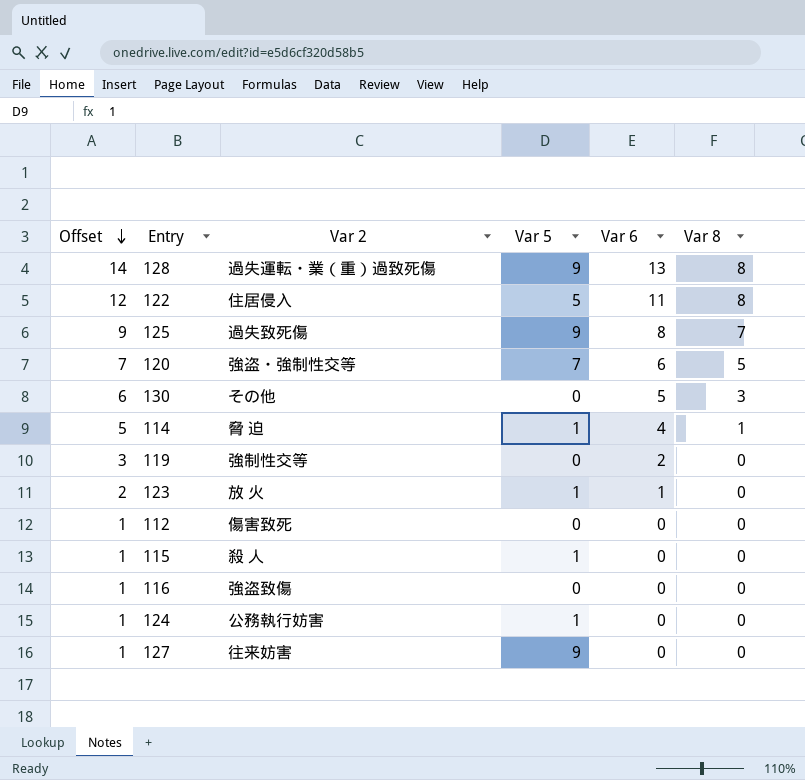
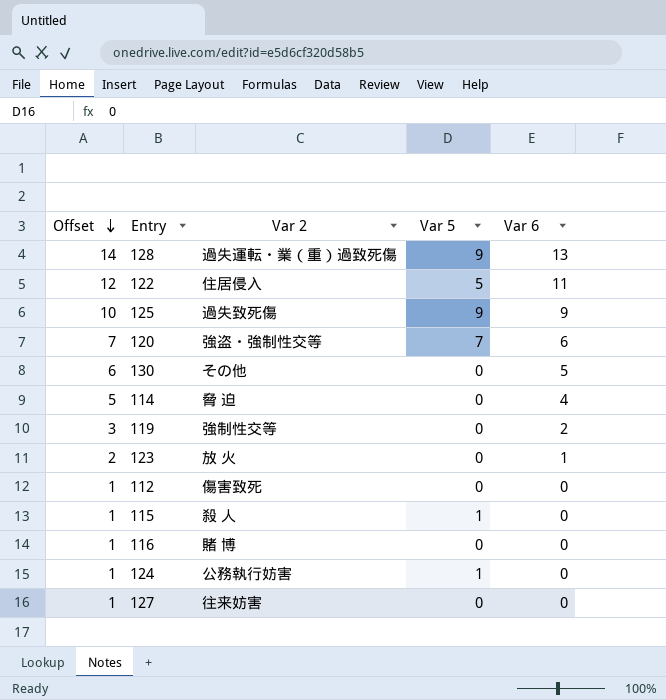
column Var 8 | position: 6 -> none
125 | Offset: 9 -> 10
125 | Var 6: 8 -> 9
114 | Var 5: 1 -> 0
123 | Var 5: 1 -> 0
116 | Var 2: 強盗致傷 -> 賭 博
127 | Var 5: 9 -> 0

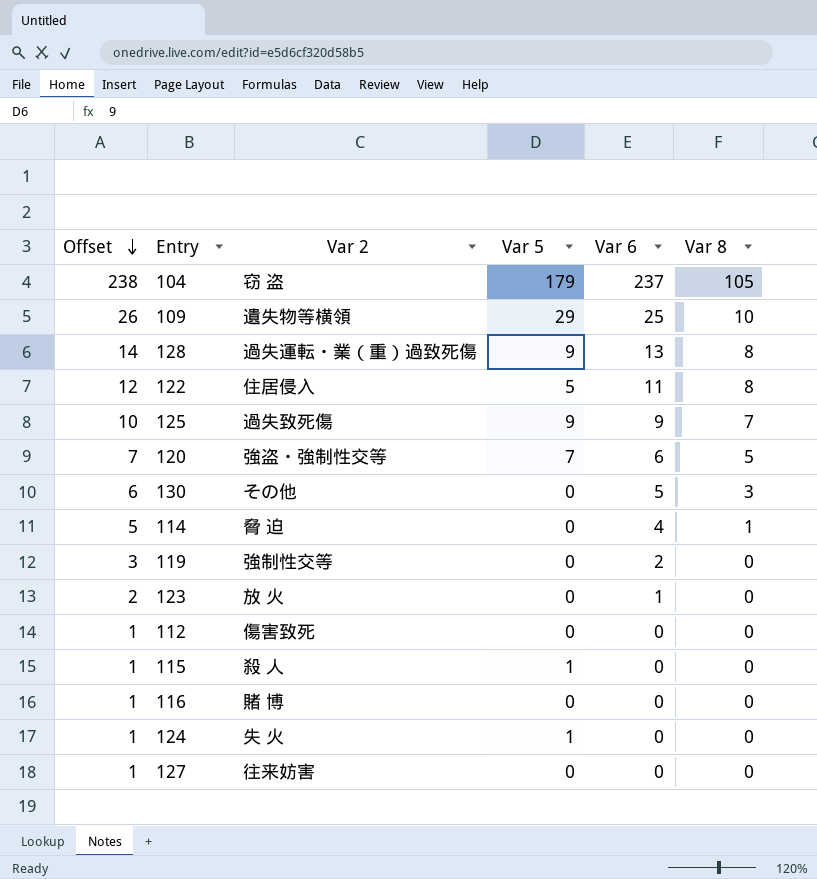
column Var 8 | position: none -> 6
row 104: none -> 238 | 窃 盗 | 179 | 237 | 105
row 109: none -> 26 | 遺失物等横領 | 29 | 25 | 10
124 | Var 2: 公務執行妨害 -> 失 火

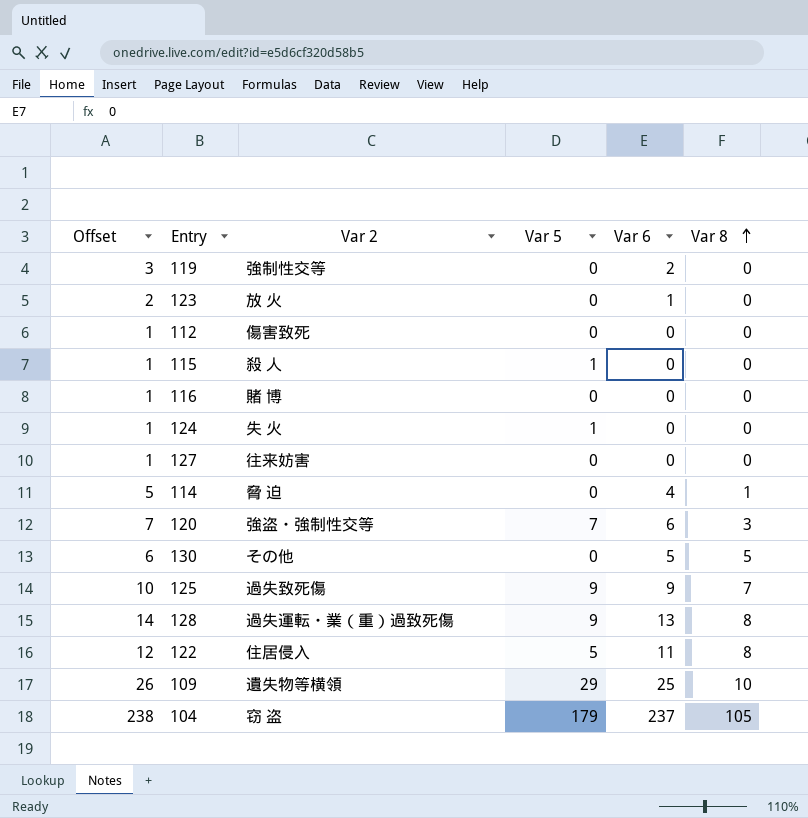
row order: Offset descending -> Var 8 ascending
120 | Var 8: 5 -> 3
130 | Var 8: 3 -> 5

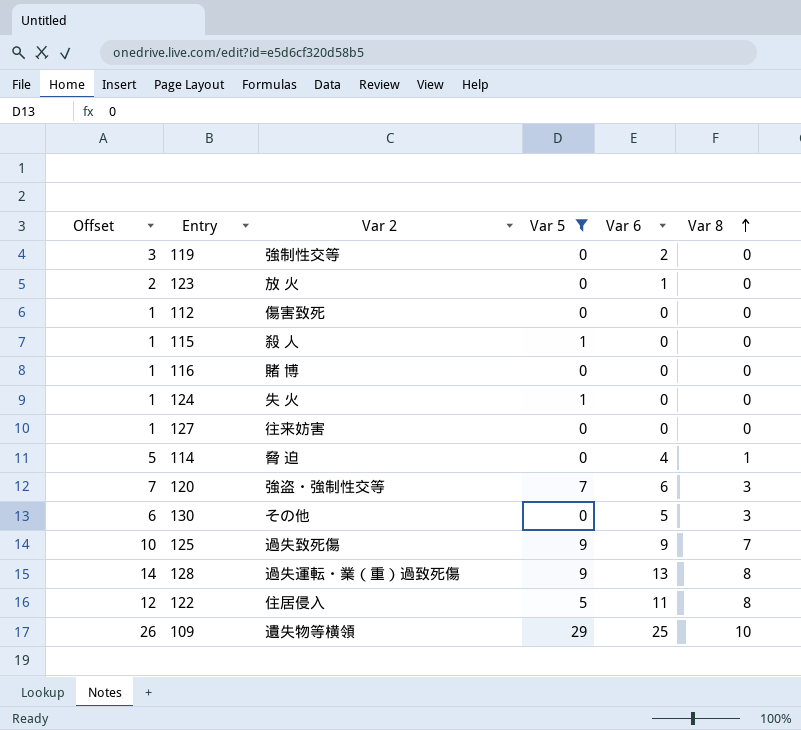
filter: none -> Var 5 != 179
130 | Var 8: 5 -> 3

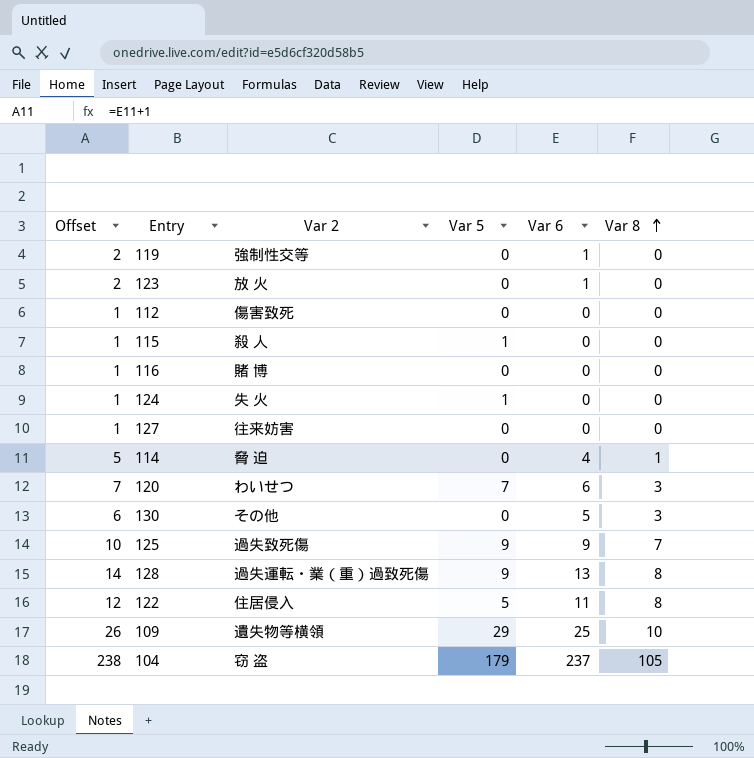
filter: Var 5 != 179 -> none
119 | Offset: 3 -> 2
119 | Var 6: 2 -> 1
120 | Var 2: 強盗・強制性交等 -> わいせつ

